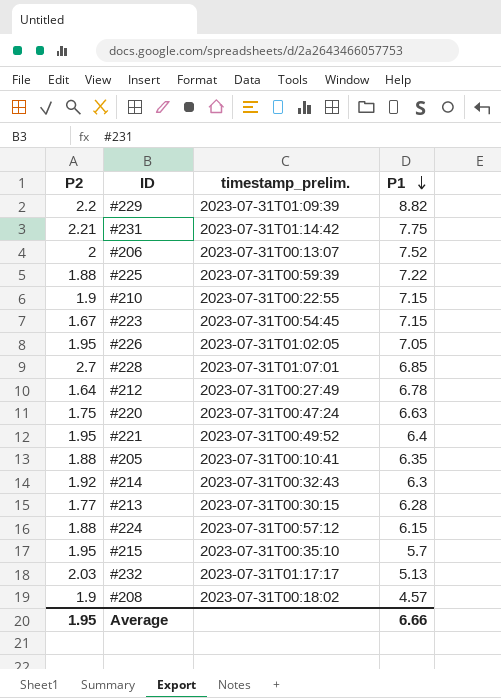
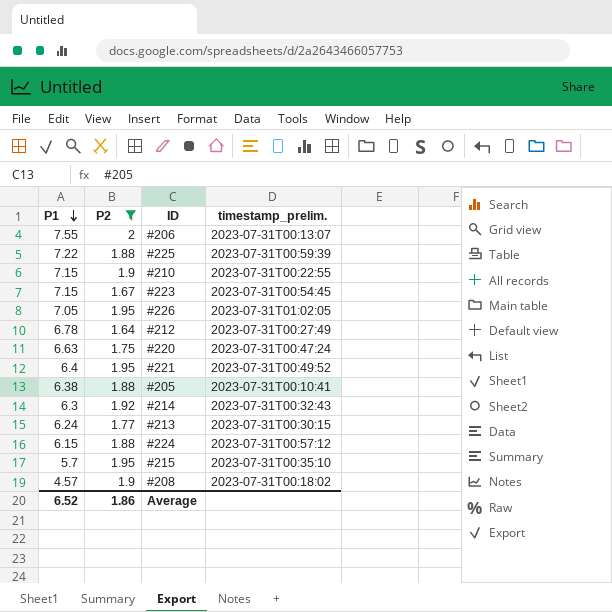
filter: none -> P2 <= 2
column P1 | position: 4 -> 1
#206 | P1: 7.52 -> 7.55
#205 | P1: 6.35 -> 6.38
#213 | P1: 6.28 -> 6.24
Average | P1: 6.66 -> 6.52
Average | P2: 1.95 -> 1.86

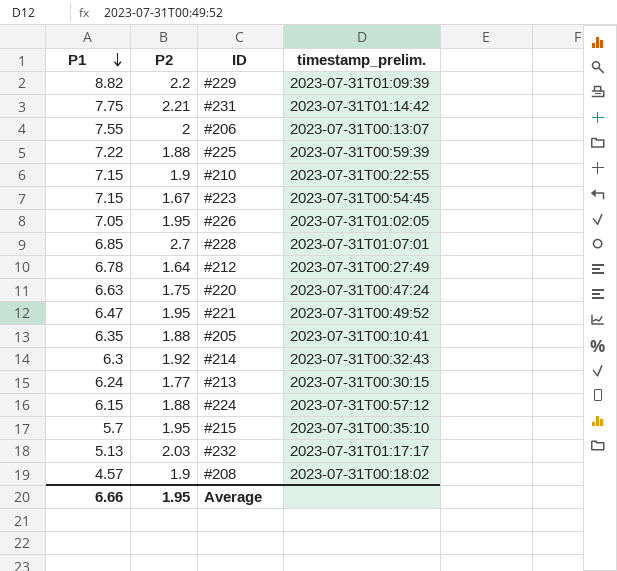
filter: P2 <= 2 -> none
#221 | P1: 6.4 -> 6.47
#205 | P1: 6.38 -> 6.35
Average | P1: 6.52 -> 6.66
Average | P2: 1.86 -> 1.95

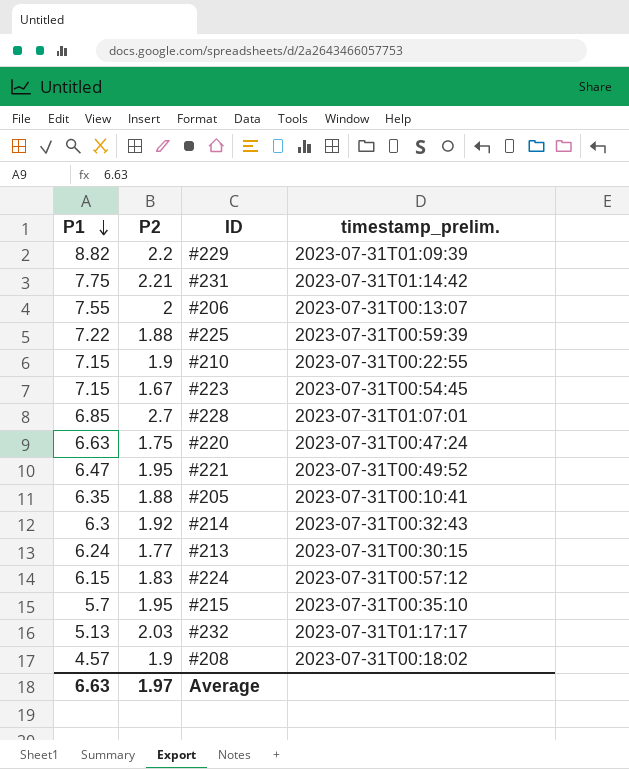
row #226: 7.05 | 1.95 | 2023-07-31T01:02:05 -> none
row #212: 6.78 | 1.64 | 2023-07-31T00:27:49 -> none
#224 | P2: 1.88 -> 1.83
Average | P1: 6.66 -> 6.63
Average | P2: 1.95 -> 1.97

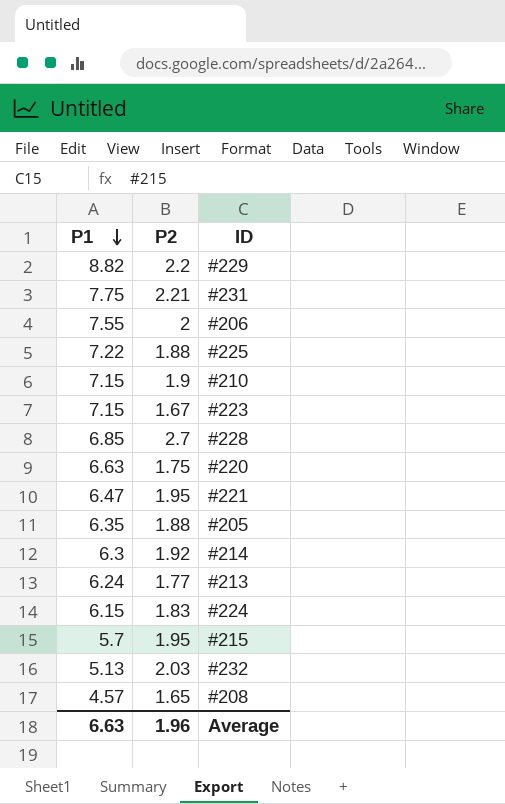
column timestamp_prelim. | position: 4 -> none
#208 | P2: 1.9 -> 1.65
Average | P2: 1.97 -> 1.96

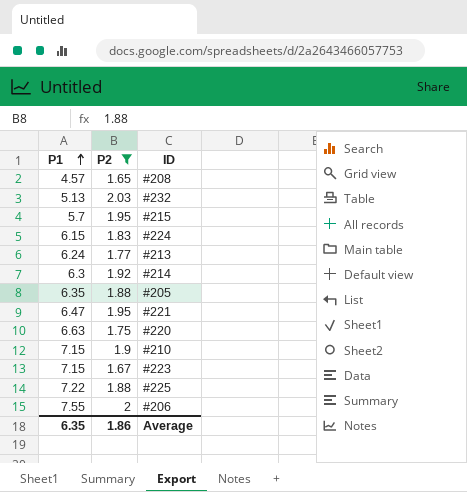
filter: none -> P2 <= 2.03
row order: P1 descending -> P1 ascending
Average | P1: 6.63 -> 6.35
Average | P2: 1.96 -> 1.86

